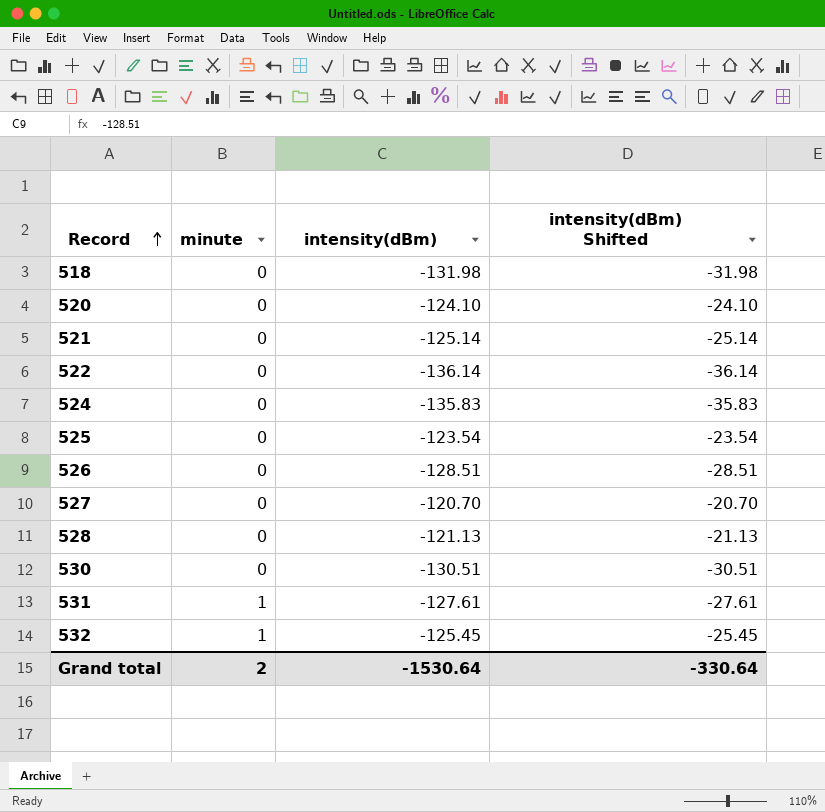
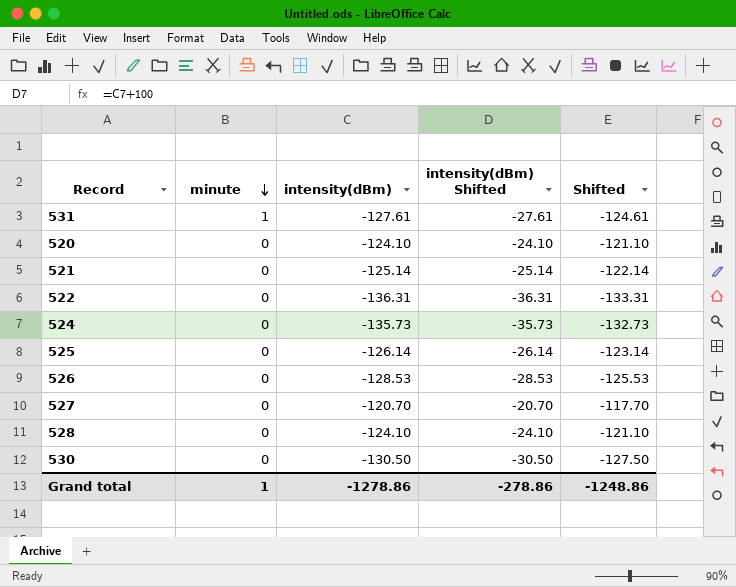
row order: Record ascending -> minute descending
column Shifted | formula: none -> [intensity(dBm)] + 3
row 518: 0 | -131.98 | -31.98 -> none
row 532: 1 | -125.45 | -25.45 -> none
522 | intensity(dBm): -136.14 -> -136.31
522 | intensity(dBm) Shifted: -36.14 -> -36.31
524 | intensity(dBm): -135.83 -> -135.73
524 | intensity(dBm) Shifted: -35.83 -> -35.73
525 | intensity(dBm): -123.54 -> -126.14
525 | intensity(dBm) Shifted: -23.54 -> -26.14
526 | intensity(dBm): -128.51 -> -128.53
526 | intensity(dBm) Shifted: -28.51 -> -28.53
528 | intensity(dBm): -121.13 -> -124.10
528 | intensity(dBm) Shifted: -21.13 -> -24.10
530 | intensity(dBm): -130.51 -> -130.50
530 | intensity(dBm) Shifted: -30.51 -> -30.50
Grand total | minute: 2 -> 1
Grand total | intensity(dBm): -1530.64 -> -1278.86
Grand total | intensity(dBm) Shifted: -330.64 -> -278.86

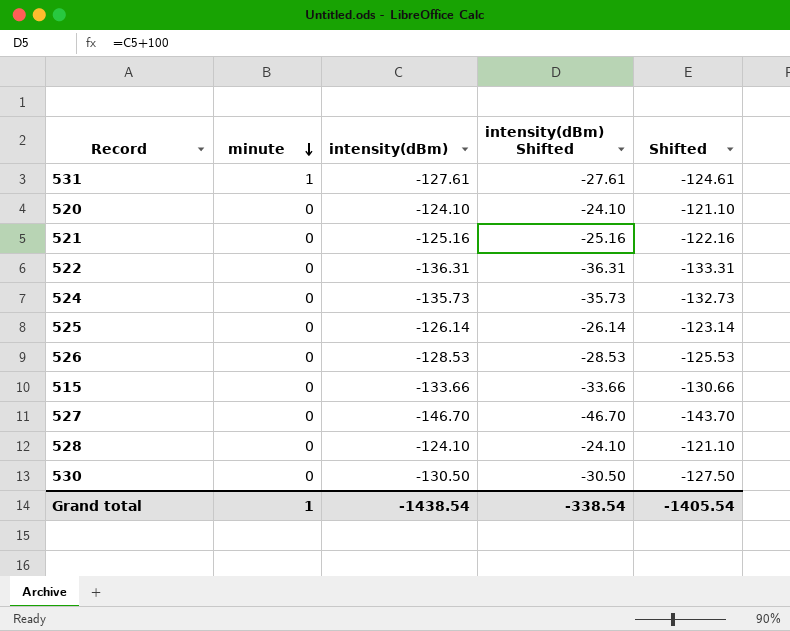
521 | intensity(dBm): -125.14 -> -125.16
521 | intensity(dBm) Shifted: -25.14 -> -25.16
521 | Shifted: -122.14 -> -122.16
row 515: none -> 0 | -133.66 | -33.66 | -130.66
527 | intensity(dBm): -120.70 -> -146.70
527 | intensity(dBm) Shifted: -20.70 -> -46.70
527 | Shifted: -117.70 -> -143.70
Grand total | intensity(dBm): -1278.86 -> -1438.54
Grand total | intensity(dBm) Shifted: -278.86 -> -338.54
Grand total | Shifted: -1248.86 -> -1405.54

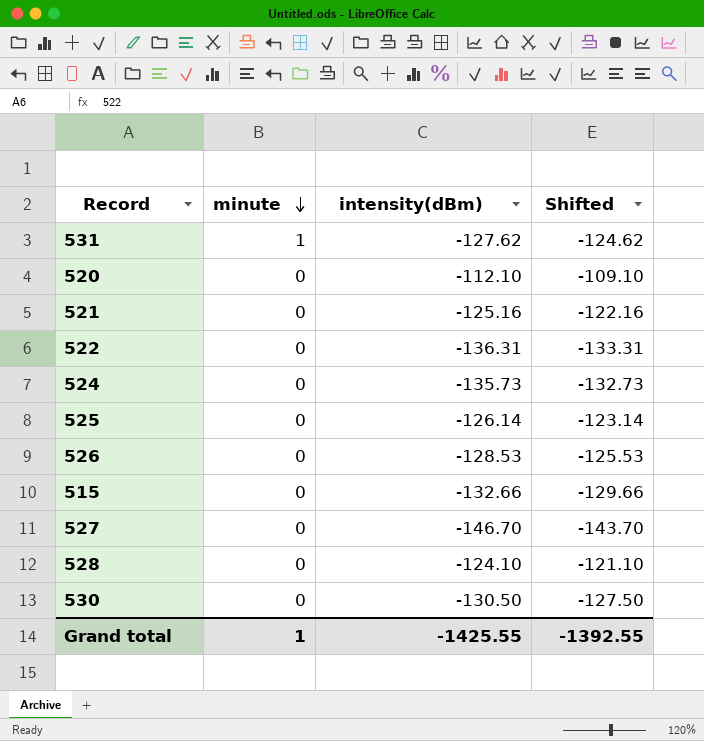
column intensity(dBm) Shifted | formula: [intensity(dBm)] + 100 -> none
531 | intensity(dBm): -127.61 -> -127.62
531 | Shifted: -124.61 -> -124.62
520 | intensity(dBm): -124.10 -> -112.10
520 | Shifted: -121.10 -> -109.10
515 | intensity(dBm): -133.66 -> -132.66
515 | Shifted: -130.66 -> -129.66
Grand total | intensity(dBm): -1438.54 -> -1425.55
Grand total | Shifted: -1405.54 -> -1392.55

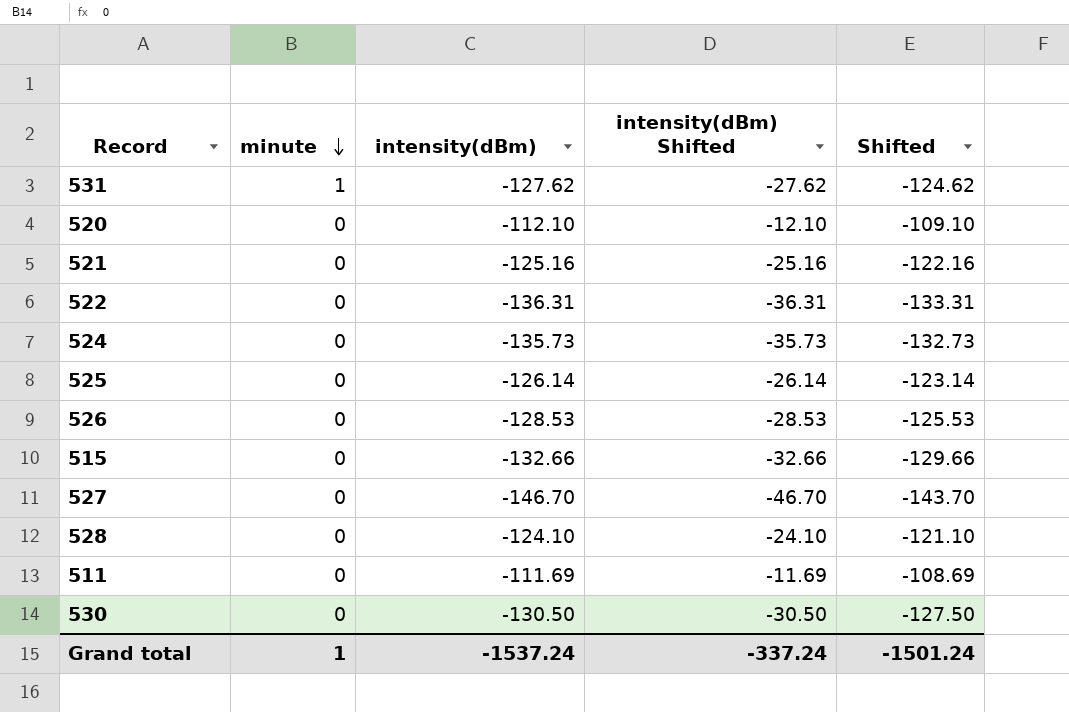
column intensity(dBm) Shifted | formula: none -> [intensity(dBm)] + 100
row 511: none -> 0 | -111.69 | -11.69 | -108.69
Grand total | intensity(dBm): -1425.55 -> -1537.24
Grand total | Shifted: -1392.55 -> -1501.24

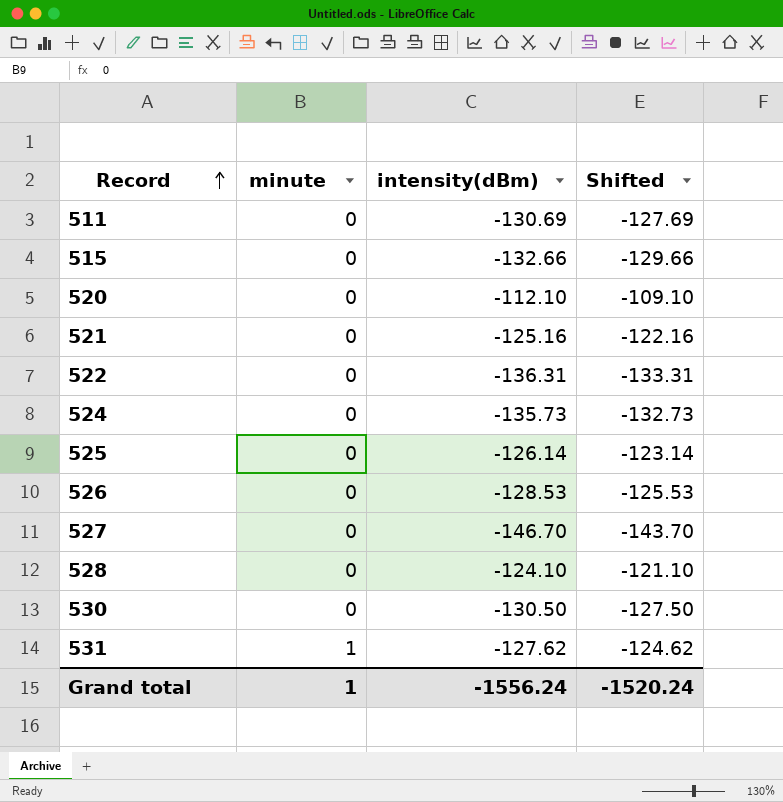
row order: minute descending -> Record ascending
column intensity(dBm) Shifted | formula: [intensity(dBm)] + 100 -> none
511 | intensity(dBm): -111.69 -> -130.69
511 | Shifted: -108.69 -> -127.69
Grand total | intensity(dBm): -1537.24 -> -1556.24
Grand total | Shifted: -1501.24 -> -1520.24

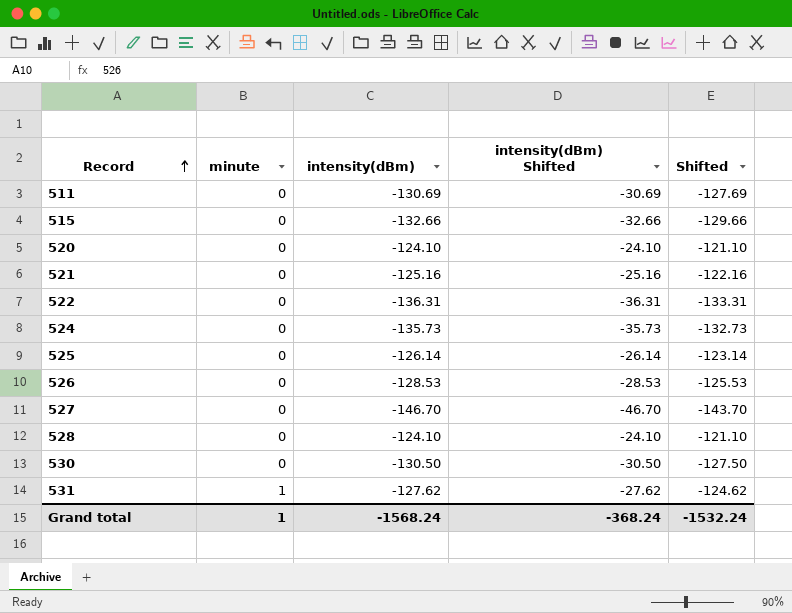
column intensity(dBm) Shifted | formula: none -> [intensity(dBm)] + 100
520 | intensity(dBm): -112.10 -> -124.10
520 | Shifted: -109.10 -> -121.10
Grand total | intensity(dBm): -1556.24 -> -1568.24
Grand total | Shifted: -1520.24 -> -1532.24

